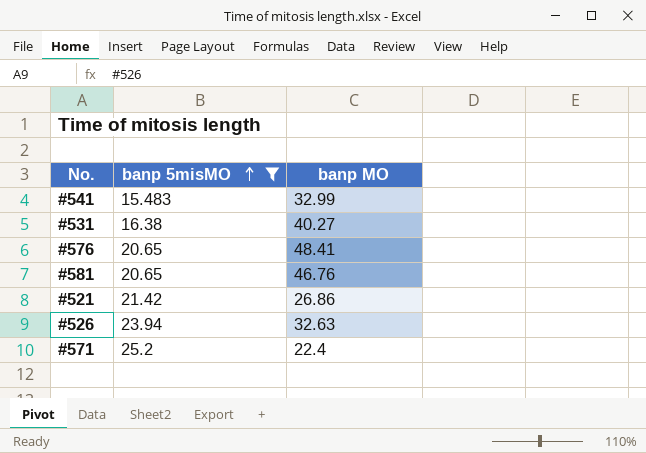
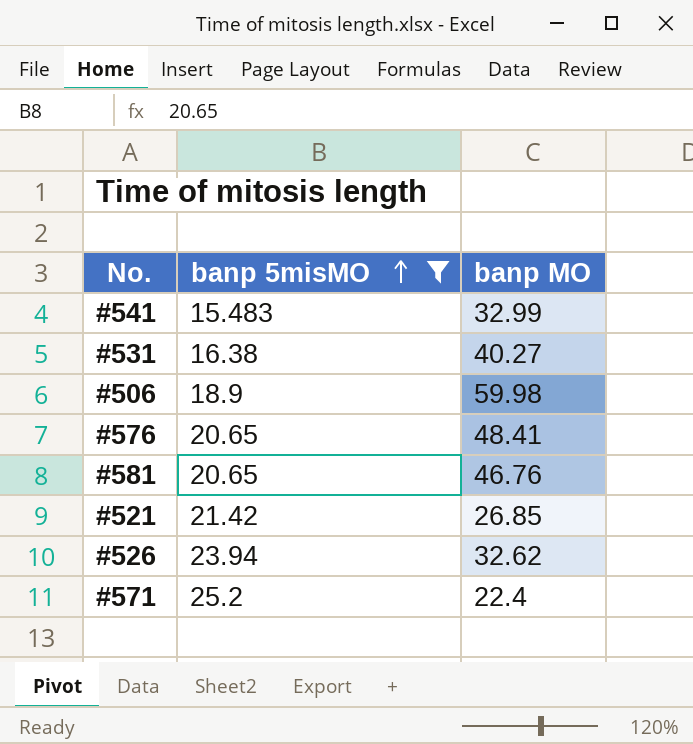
row #506: none -> 18.9 | 59.98
#521 | banp MO: 26.86 -> 26.85
#526 | banp MO: 32.63 -> 32.62

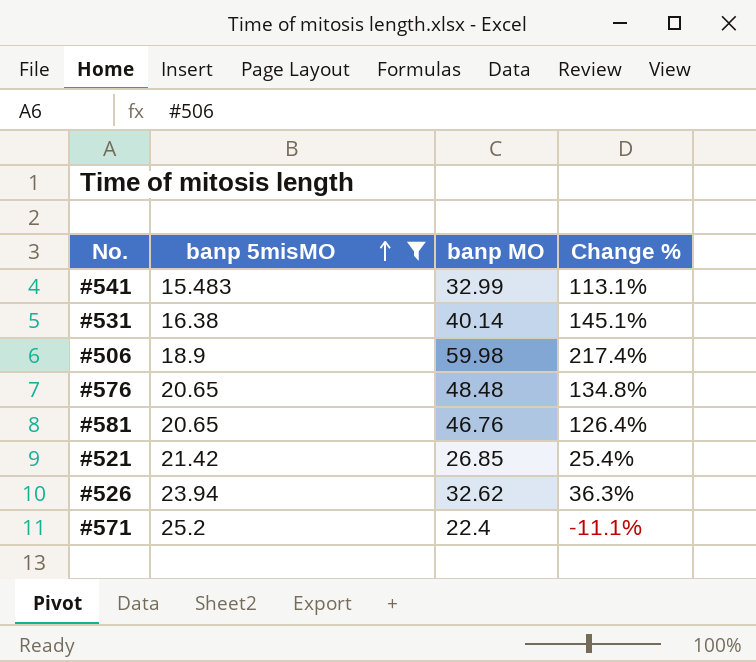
column Change % | formula: none -> ([banp MO] - [banp 5misMO]) / [banp 5misMO]
#531 | banp MO: 40.27 -> 40.14
#576 | banp MO: 48.41 -> 48.48

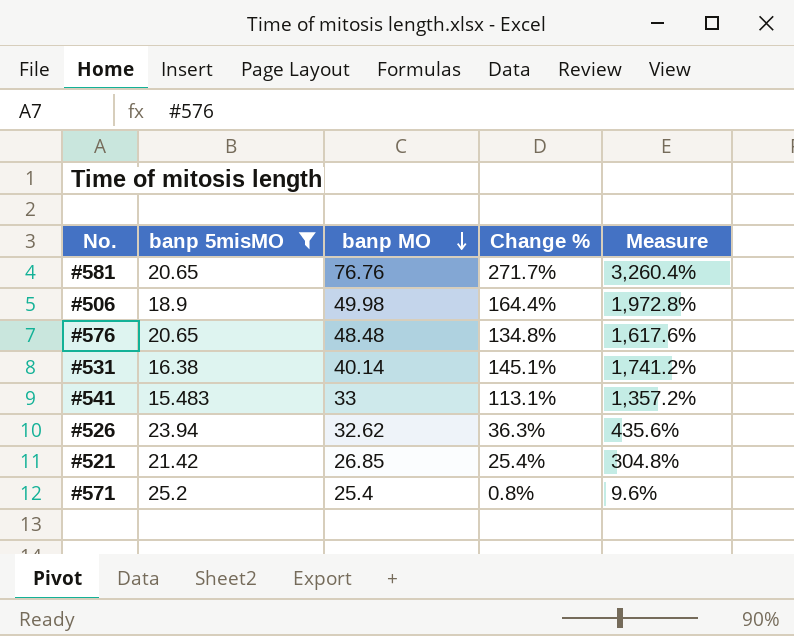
row order: banp 5misMO ascending -> banp MO descending
column Measure | formula: none -> [Change %] * 12
#581 | banp MO: 46.76 -> 76.76
#581 | Change %: 126.4% -> 271.7%
#506 | banp MO: 59.98 -> 49.98
#506 | Change %: 217.4% -> 164.4%
#541 | banp MO: 32.99 -> 33
#571 | banp MO: 22.4 -> 25.4
#571 | Change %: -11.1% -> 0.8%

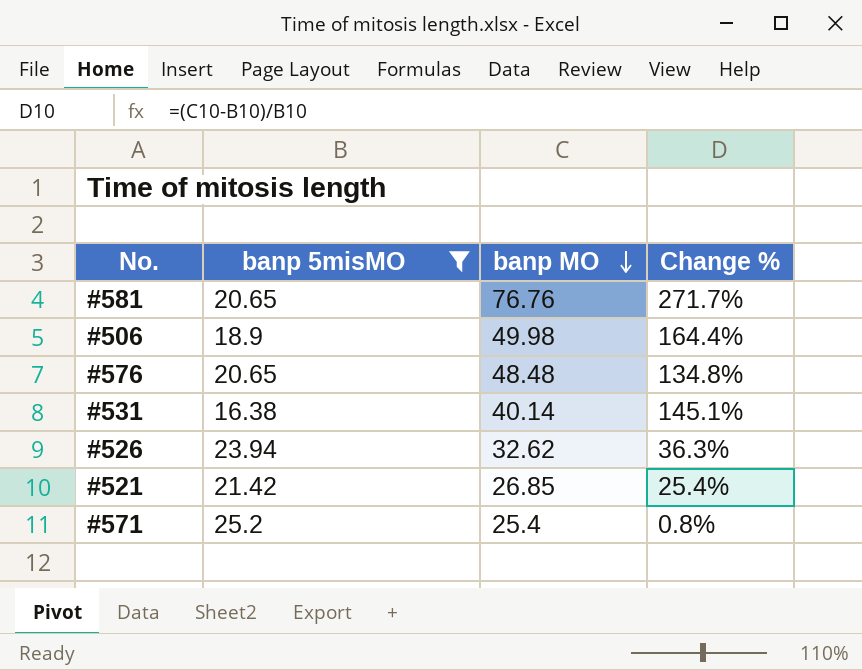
column Measure | formula: [Change %] * 12 -> none
row #541: 15.483 | 33 | 113.1% | 1,357.2% -> none

